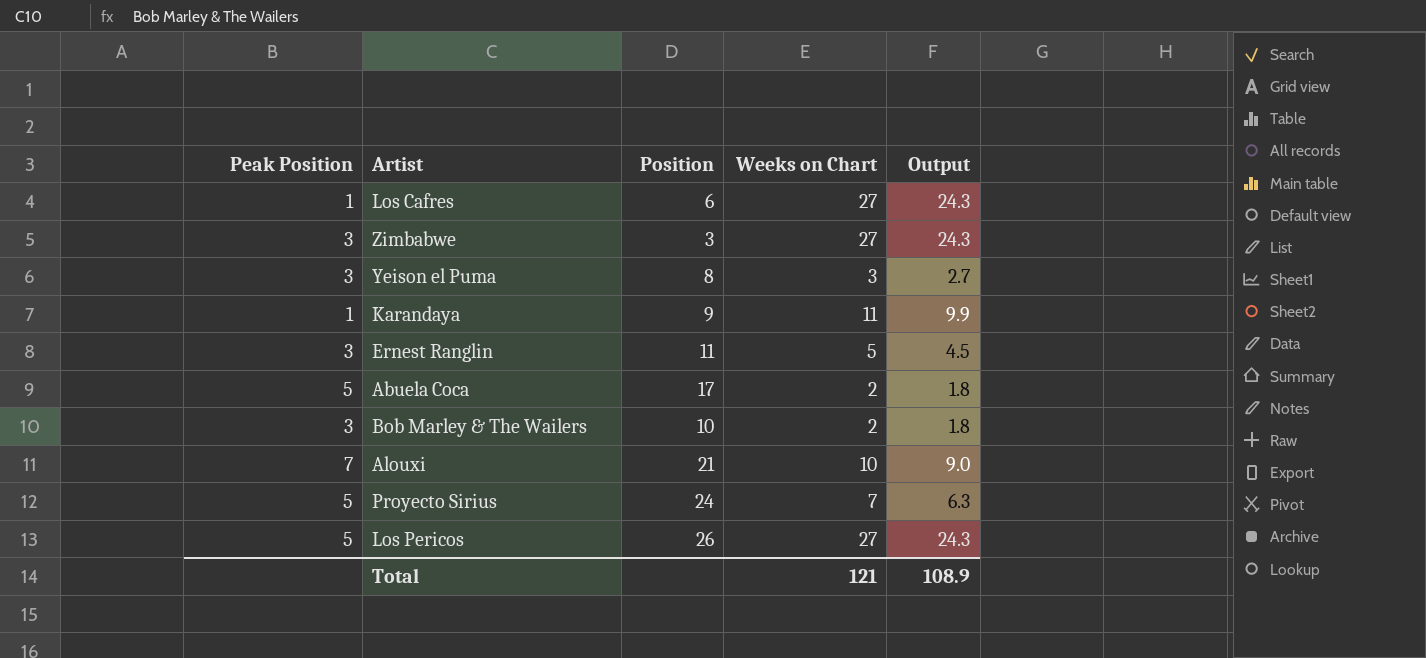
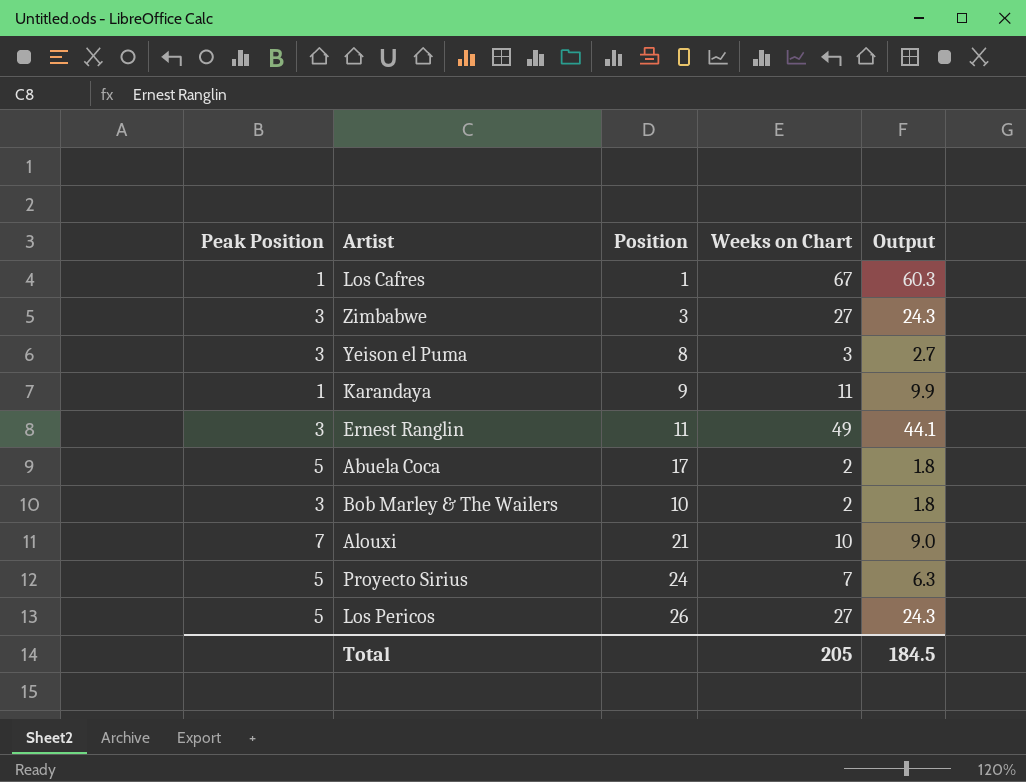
Los Cafres | Position: 6 -> 1
Los Cafres | Weeks on Chart: 27 -> 67
Los Cafres | Output: 24.3 -> 60.3
Ernest Ranglin | Weeks on Chart: 5 -> 49
Ernest Ranglin | Output: 4.5 -> 44.1
Total | Weeks on Chart: 121 -> 205
Total | Output: 108.9 -> 184.5

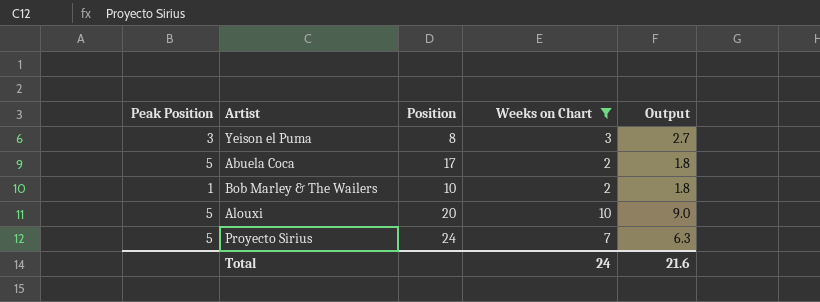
filter: none -> Weeks on Chart <= 10
Bob Marley & The Wailers | Peak Position: 3 -> 1
Alouxi | Peak Position: 7 -> 5
Alouxi | Position: 21 -> 20
Total | Weeks on Chart: 205 -> 24
Total | Output: 184.5 -> 21.6

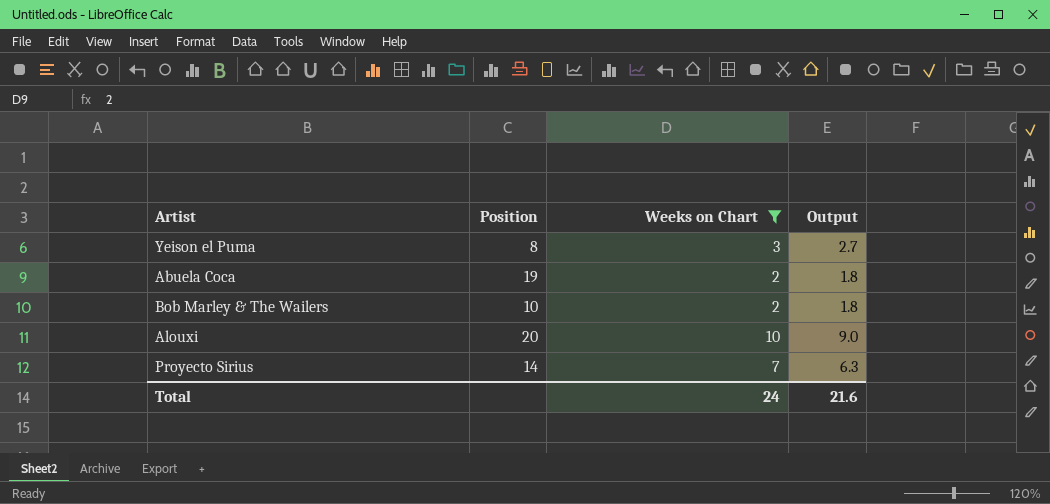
column Peak Position | position: 1 -> none
Abuela Coca | Position: 17 -> 19
Proyecto Sirius | Position: 24 -> 14

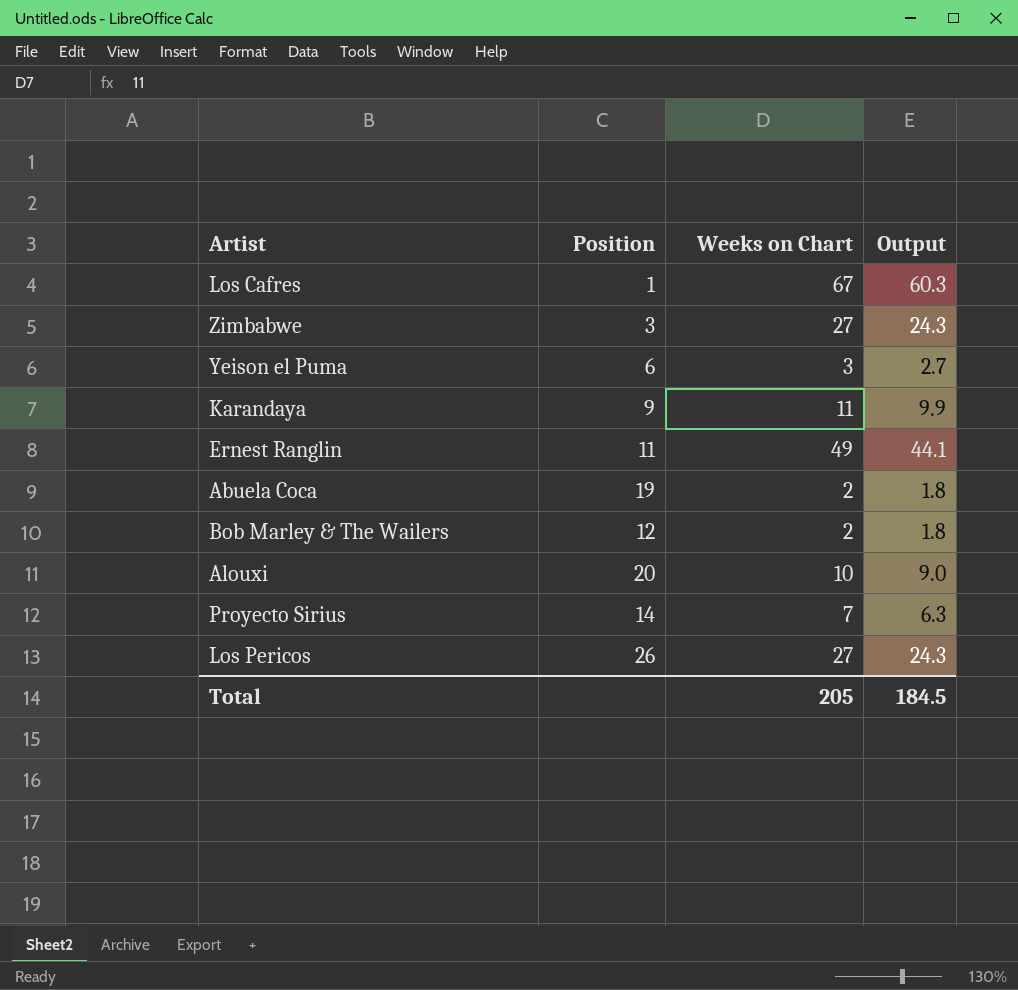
filter: Weeks on Chart <= 10 -> none
Yeison el Puma | Position: 8 -> 6
Bob Marley & The Wailers | Position: 10 -> 12
Total | Weeks on Chart: 24 -> 205
Total | Output: 21.6 -> 184.5

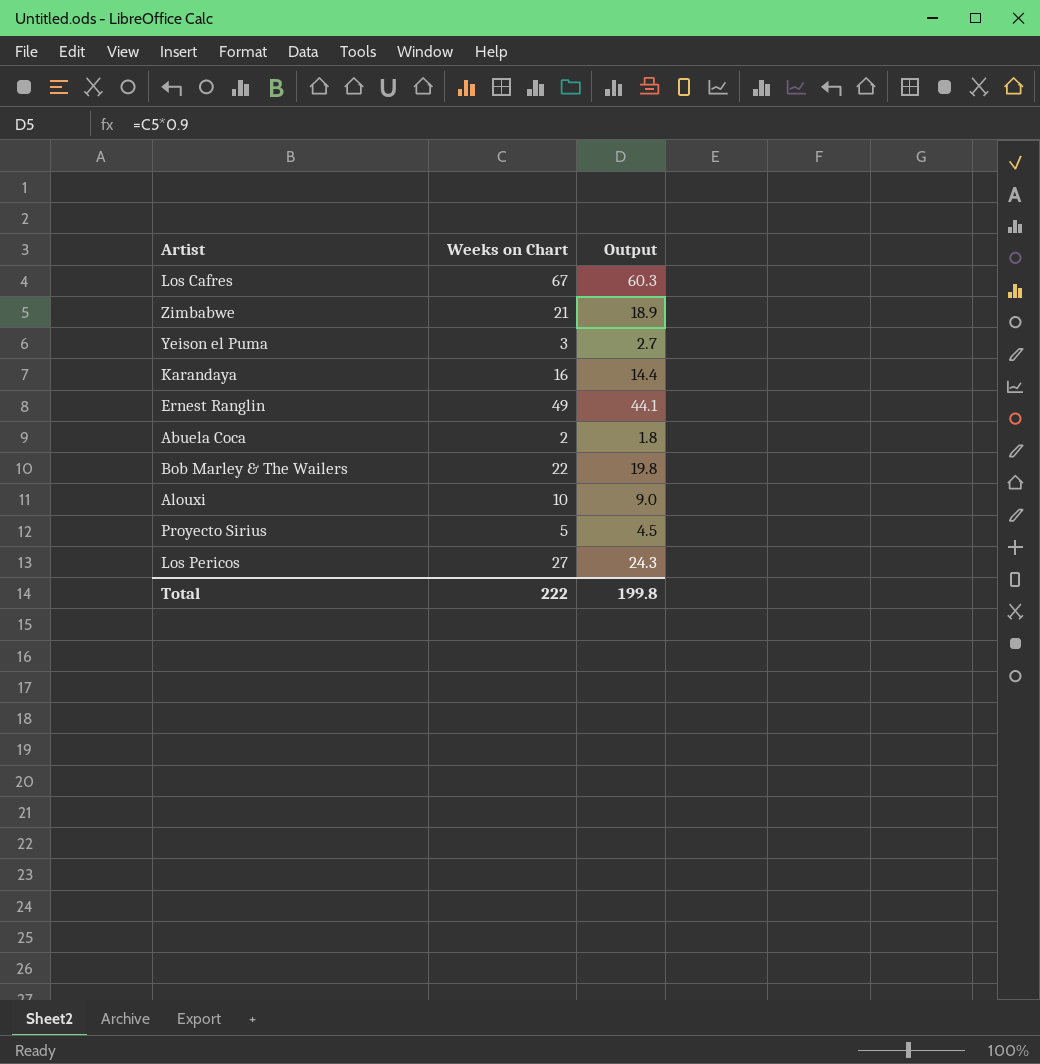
column Position | position: 2 -> none
Zimbabwe | Weeks on Chart: 27 -> 21
Zimbabwe | Output: 24.3 -> 18.9
Karandaya | Weeks on Chart: 11 -> 16
Karandaya | Output: 9.9 -> 14.4
Bob Marley & The Wailers | Weeks on Chart: 2 -> 22
Bob Marley & The Wailers | Output: 1.8 -> 19.8
Proyecto Sirius | Weeks on Chart: 7 -> 5
Proyecto Sirius | Output: 6.3 -> 4.5
Total | Weeks on Chart: 205 -> 222
Total | Output: 184.5 -> 199.8

